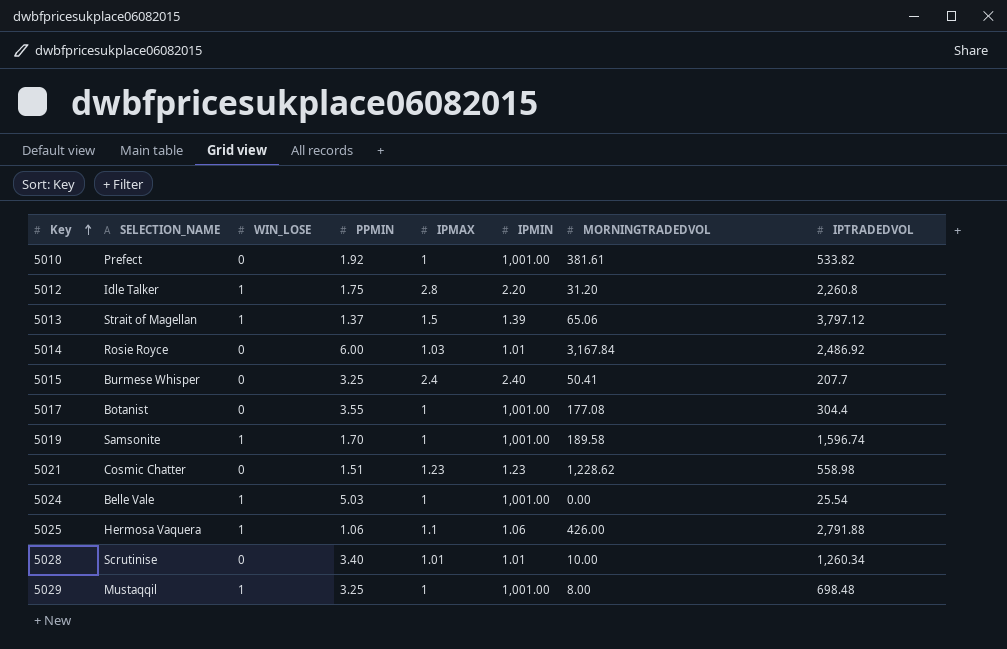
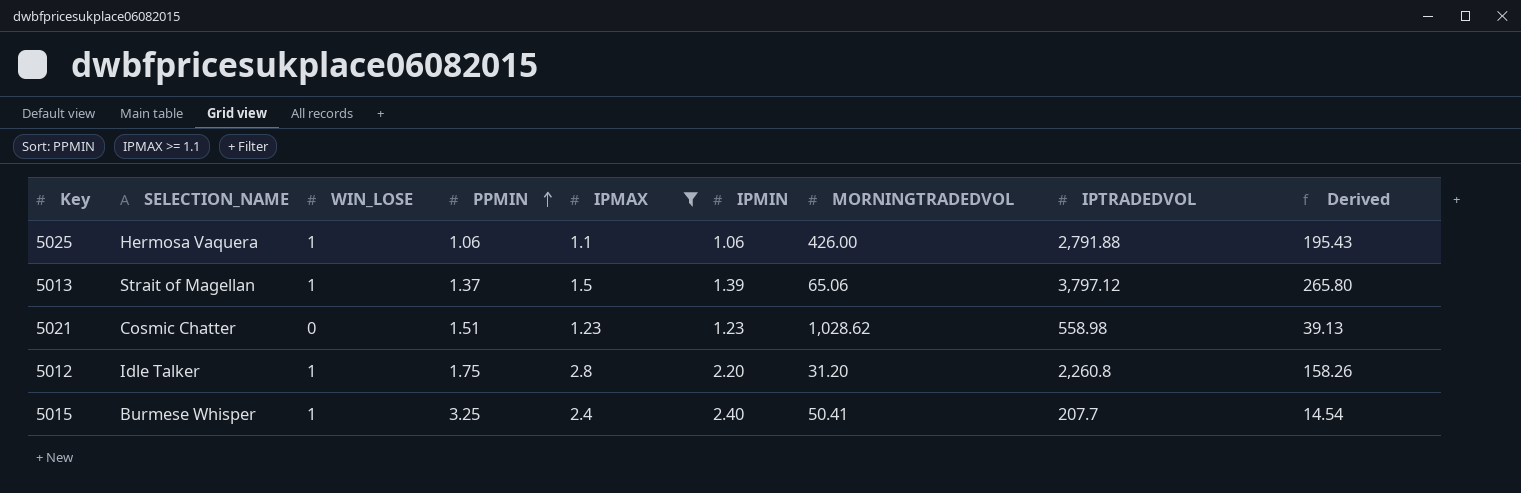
filter: none -> IPMAX >= 1.1
row order: Key ascending -> PPMIN ascending
column Derived | formula: none -> [IPTRADEDVOL] * 0.07
5021 | MORNINGTRADEDVOL: 1,228.62 -> 1,028.62
5015 | WIN_LOSE: 0 -> 1

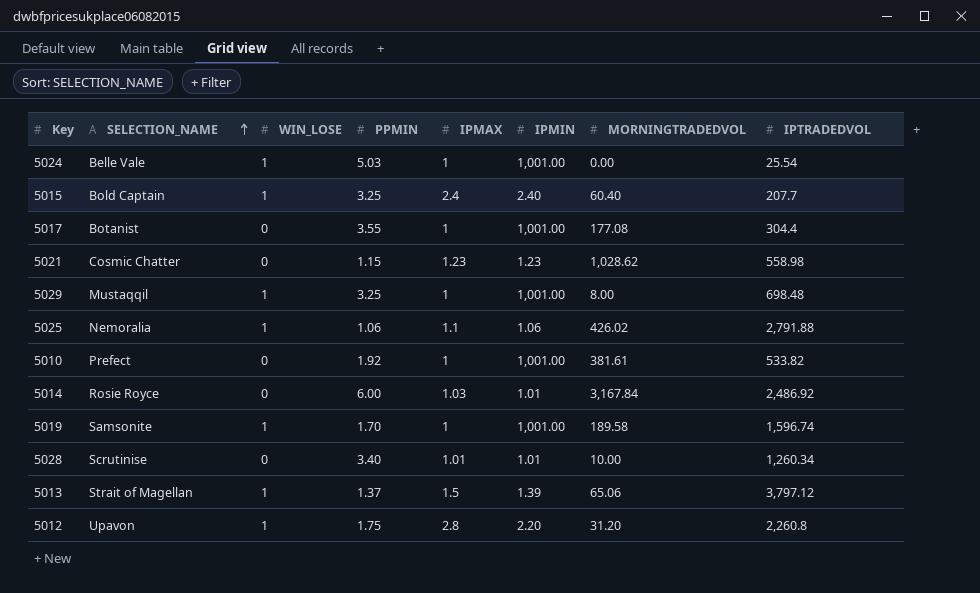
filter: IPMAX >= 1.1 -> none
row order: PPMIN ascending -> SELECTION_NAME ascending
column Derived | formula: [IPTRADEDVOL] * 0.07 -> none
5015 | SELECTION_NAME: Burmese Whisper -> Bold Captain
5015 | MORNINGTRADEDVOL: 50.41 -> 60.40
5021 | PPMIN: 1.51 -> 1.15
5025 | SELECTION_NAME: Hermosa Vaquera -> Nemoralia
5025 | MORNINGTRADEDVOL: 426.00 -> 426.02
5012 | SELECTION_NAME: Idle Talker -> Upavon

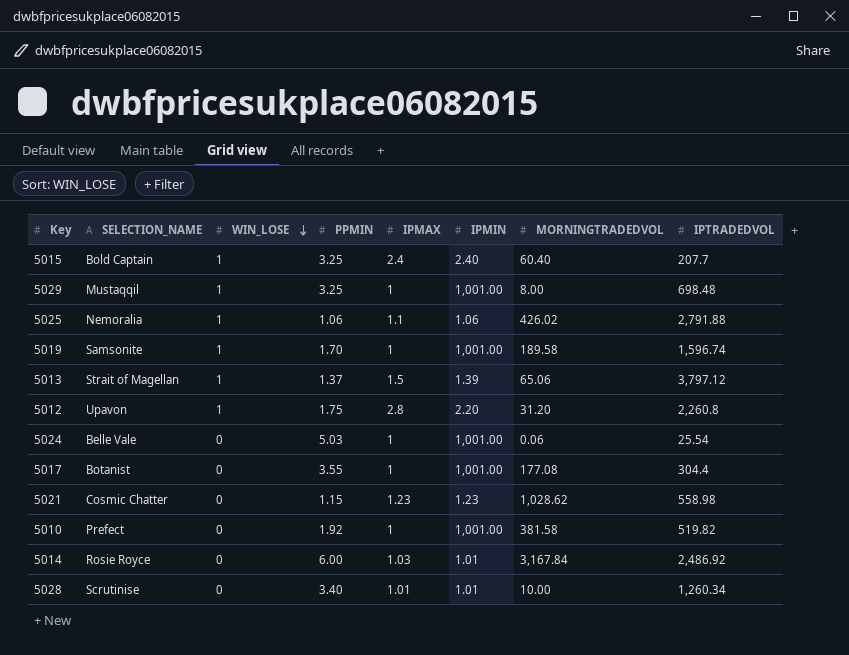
row order: SELECTION_NAME ascending -> WIN_LOSE descending
5024 | WIN_LOSE: 1 -> 0
5024 | MORNINGTRADEDVOL: 0.00 -> 0.06
5010 | MORNINGTRADEDVOL: 381.61 -> 381.58
5010 | IPTRADEDVOL: 533.82 -> 519.82

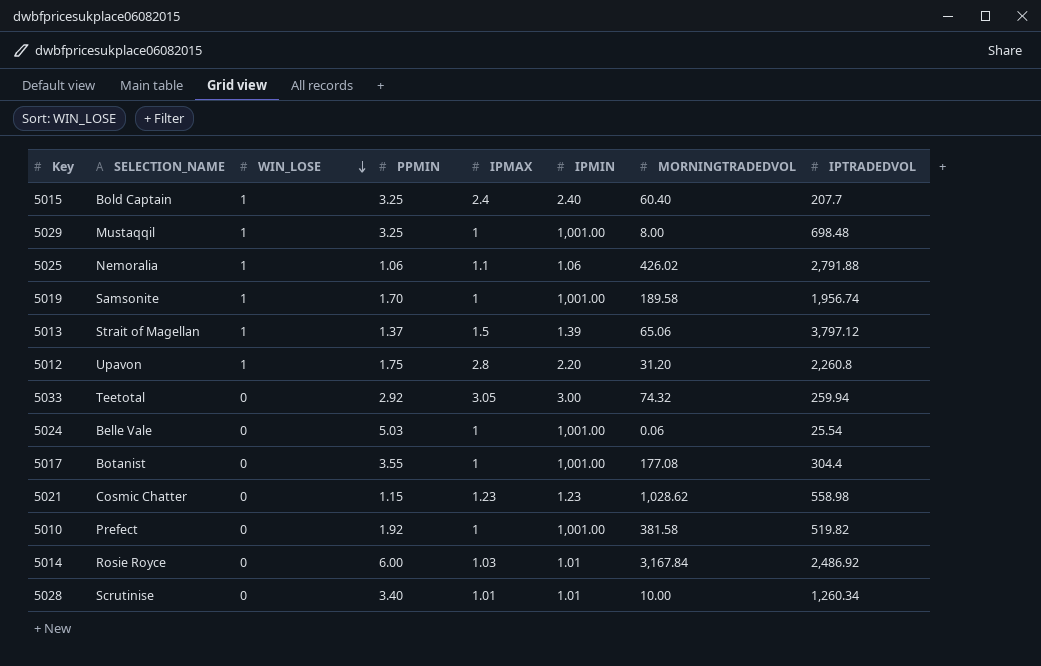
5019 | IPTRADEDVOL: 1,596.74 -> 1,956.74
row 5033: none -> Teetotal | 0 | 2.92 | 3.05 | 3.00 | 74.32 | 259.94

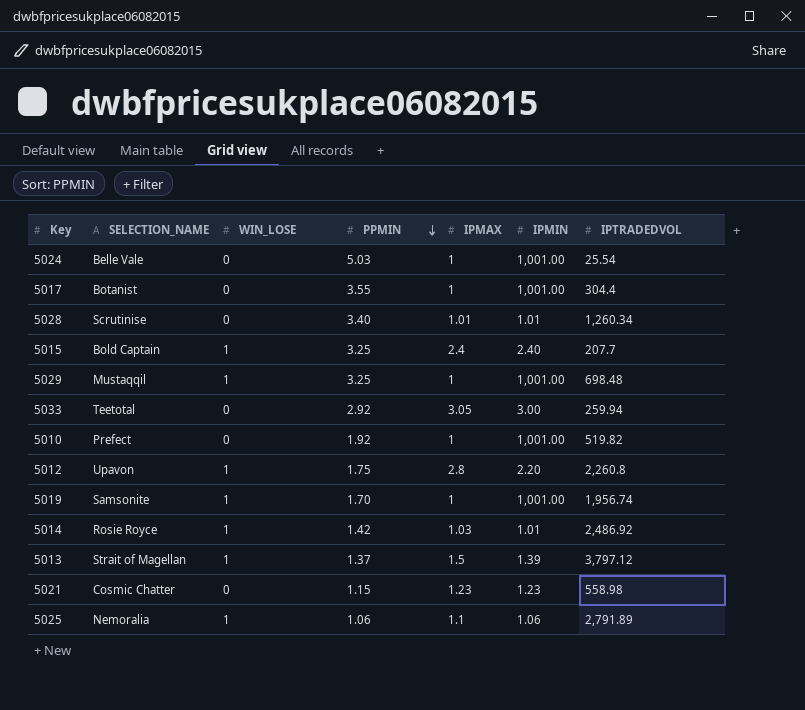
row order: WIN_LOSE descending -> PPMIN descending
column MORNINGTRADEDVOL | position: 7 -> none
5014 | WIN_LOSE: 0 -> 1
5014 | PPMIN: 6.00 -> 1.42
5025 | IPTRADEDVOL: 2,791.88 -> 2,791.89

